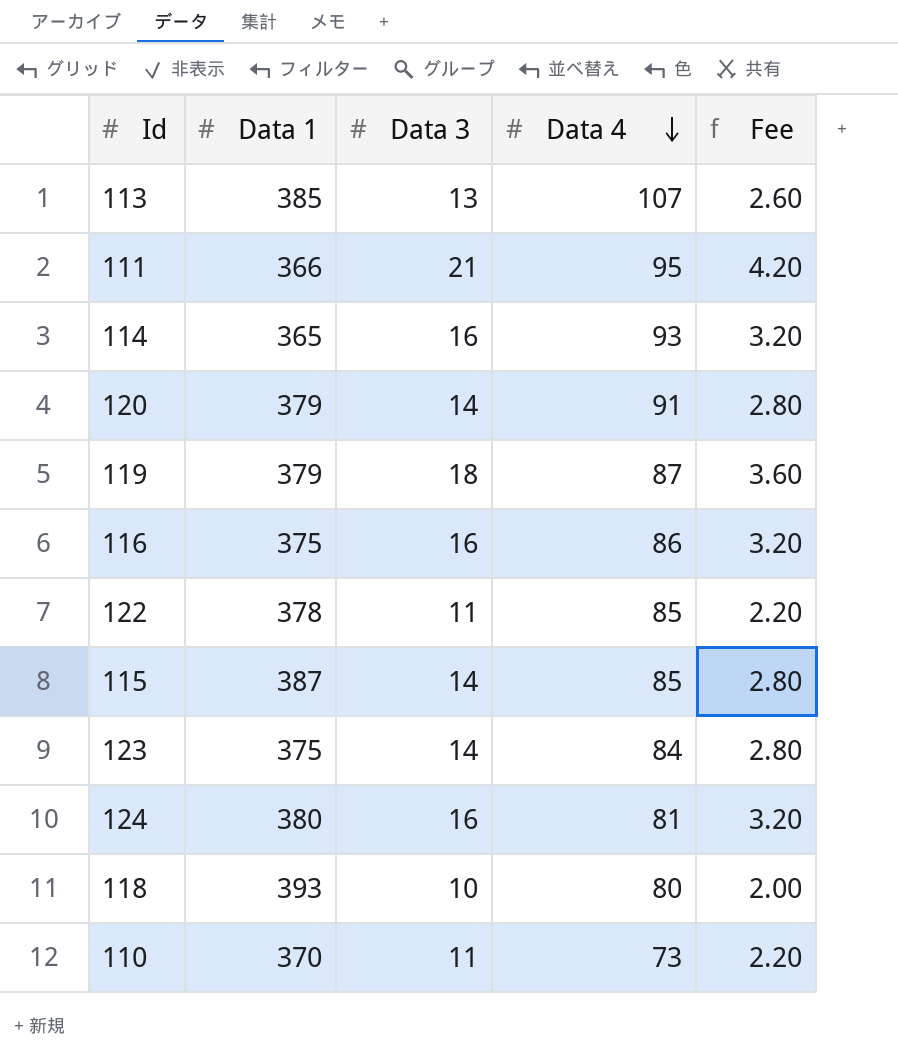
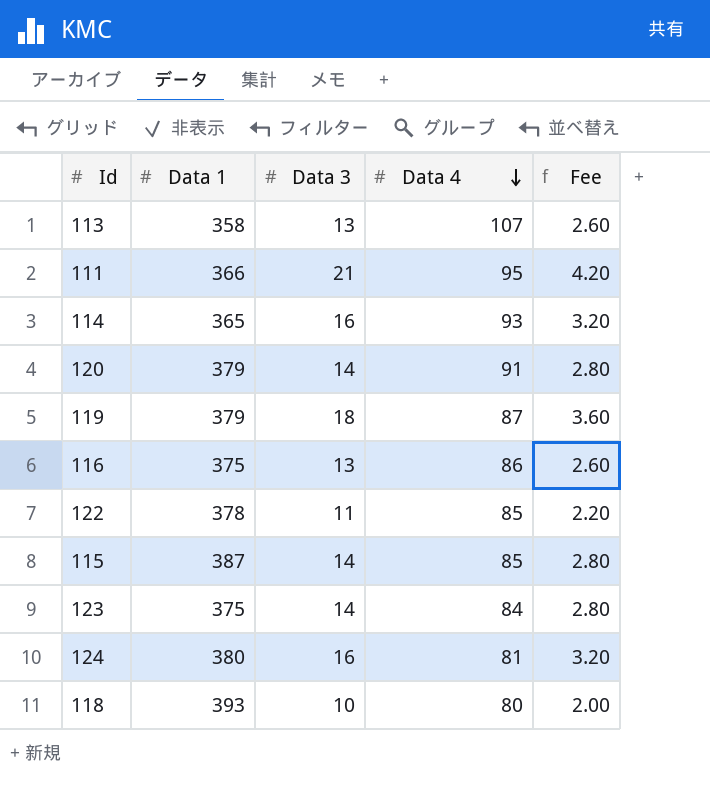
row 110: 370 | 11 | 73 | 2.20 -> none
113 | Data 1: 385 -> 358
116 | Data 3: 16 -> 13
116 | Fee: 3.20 -> 2.60

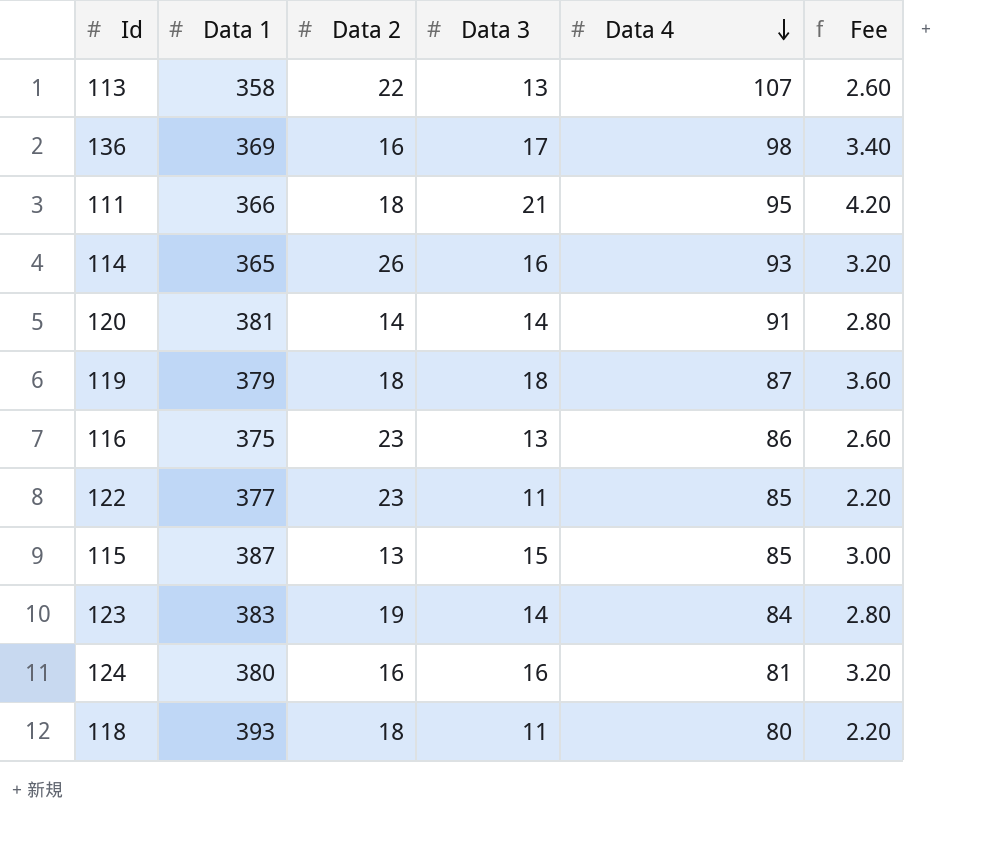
column Data 2 | position: none -> 3
row 136: none -> 369 | 16 | 17 | 98 | 3.40
120 | Data 1: 379 -> 381
122 | Data 1: 378 -> 377
115 | Data 3: 14 -> 15
115 | Fee: 2.80 -> 3.00
123 | Data 1: 375 -> 383
118 | Data 3: 10 -> 11
118 | Fee: 2.00 -> 2.20

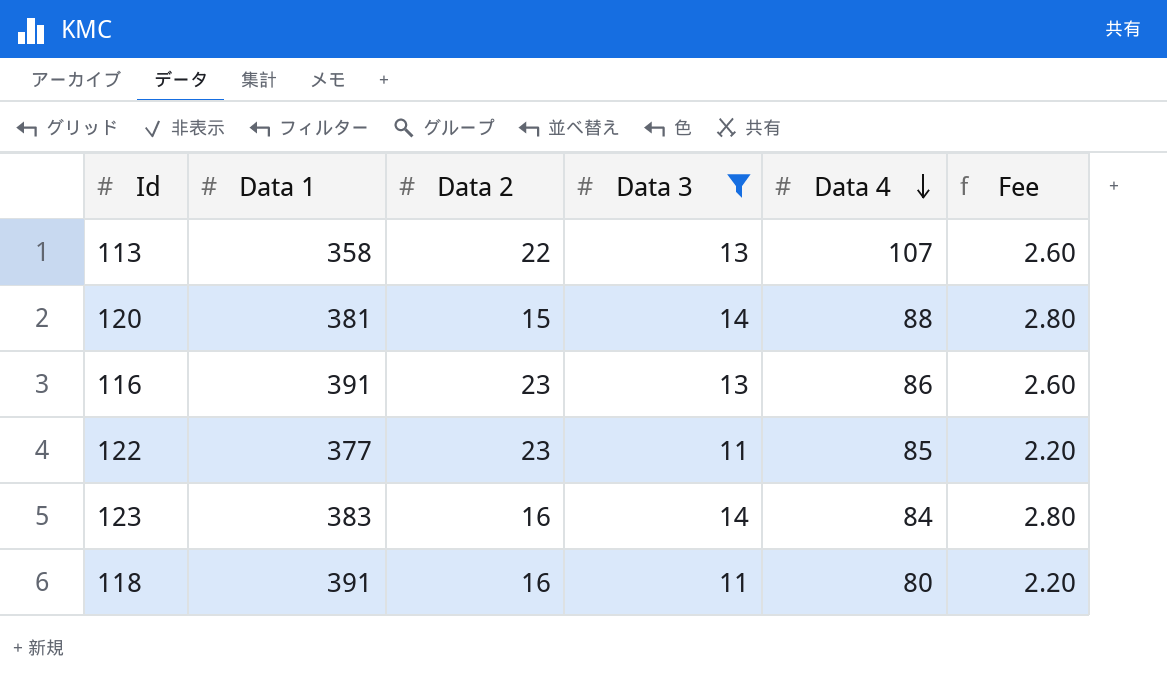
filter: none -> Data 3 <= 14
120 | Data 2: 14 -> 15
120 | Data 4: 91 -> 88
116 | Data 1: 375 -> 391
123 | Data 2: 19 -> 16
118 | Data 1: 393 -> 391
118 | Data 2: 18 -> 16

